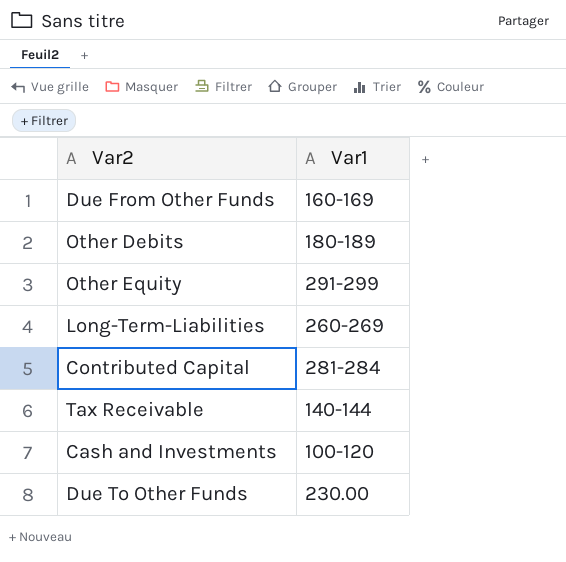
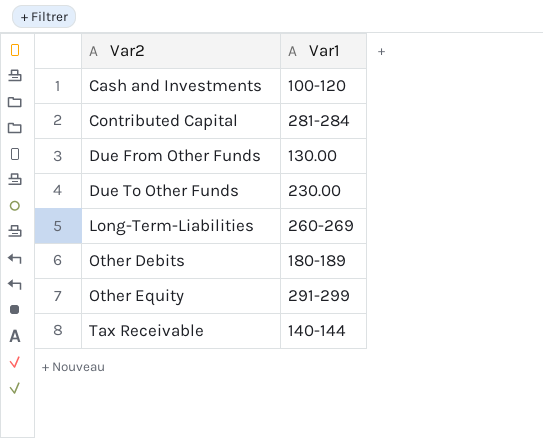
row order: none -> Var2 ascending
Due From Other Funds | Var1: 160-169 -> 130.00

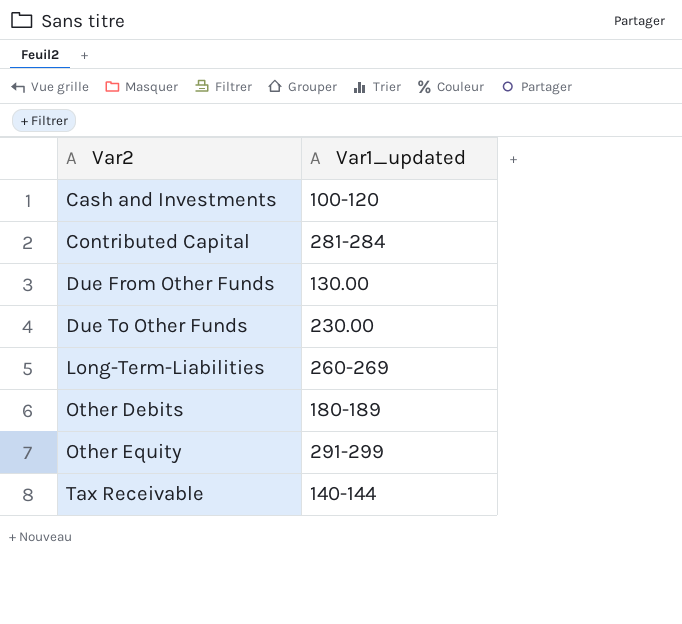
column name: Var1 -> Var1_updated

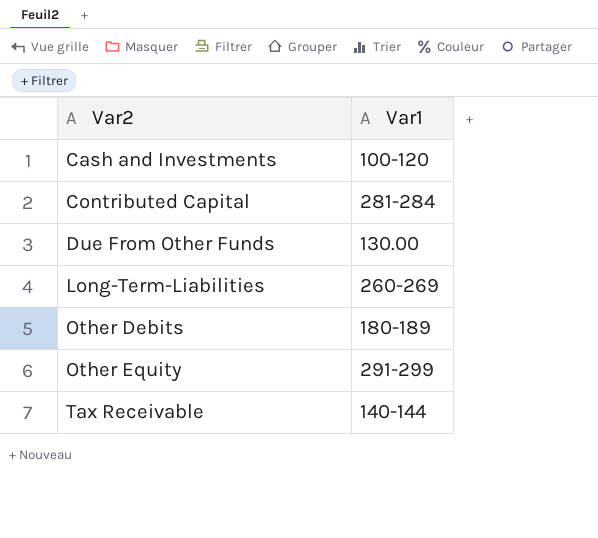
column name: Var1_updated -> Var1
row Due To Other Funds: 230.00 -> none

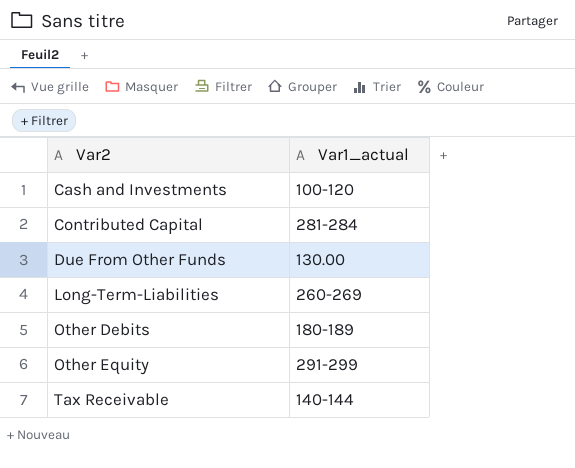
column name: Var1 -> Var1_actual

